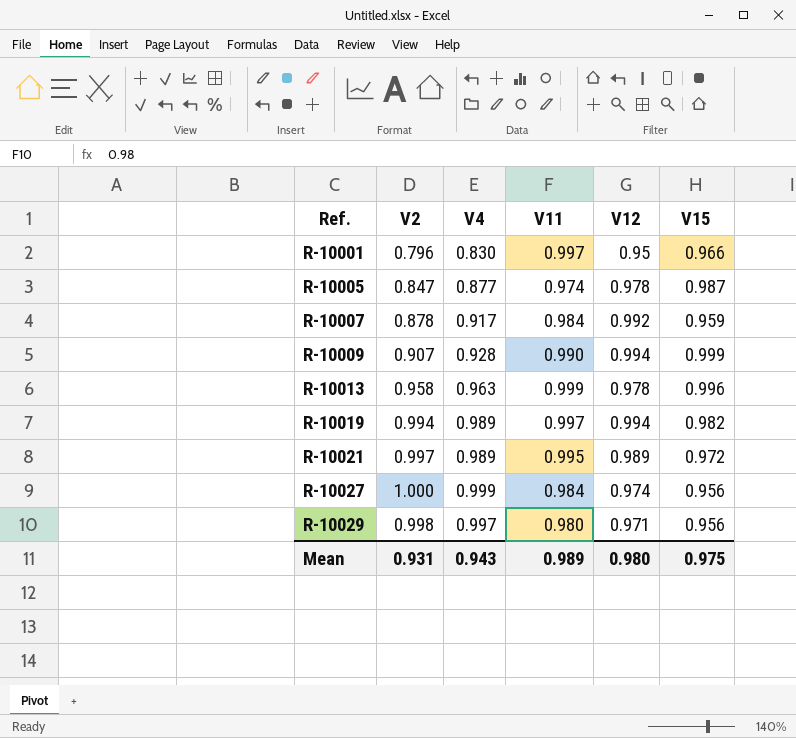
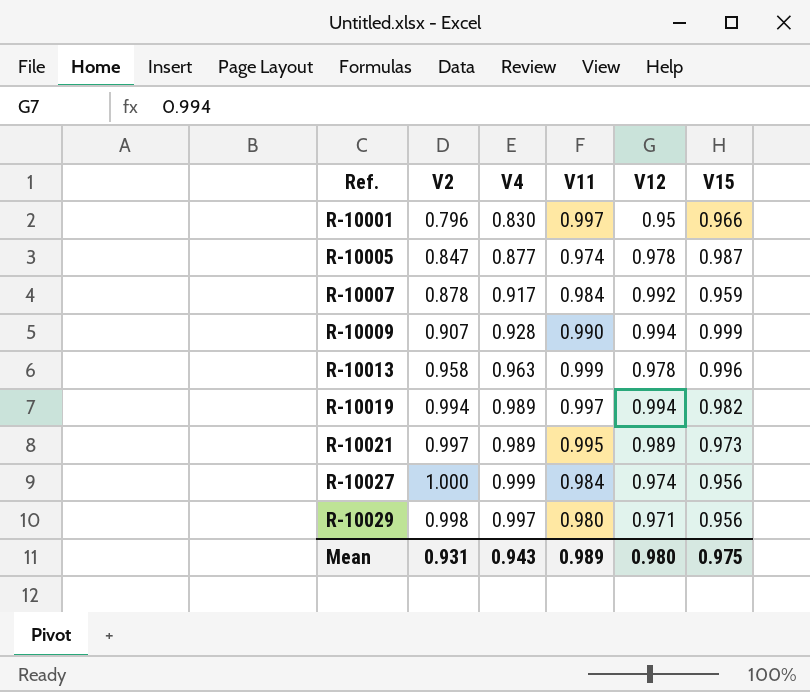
R-10021 | V15: 0.972 -> 0.973

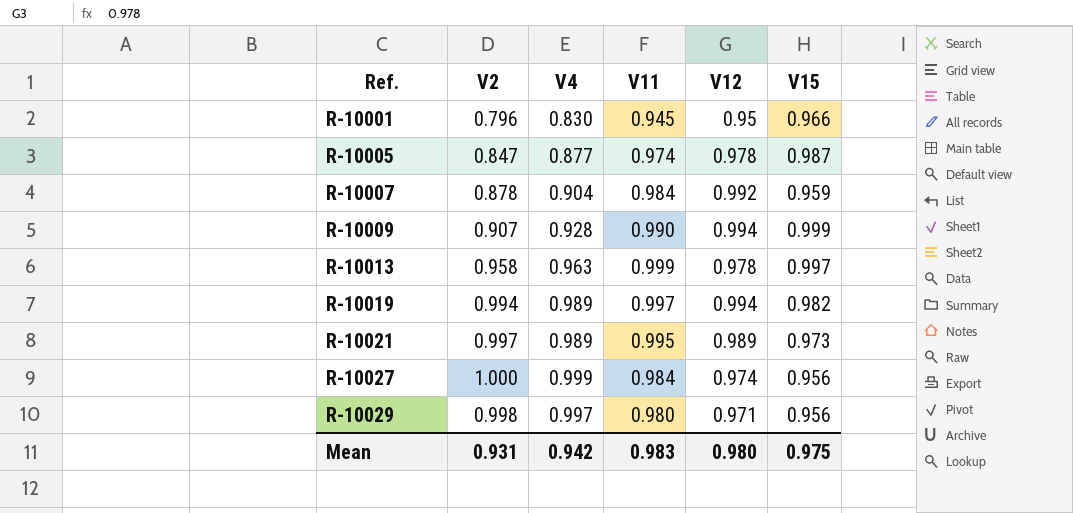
R-10001 | V11: 0.997 -> 0.945
R-10007 | V4: 0.917 -> 0.904
R-10013 | V15: 0.996 -> 0.997
Mean | V4: 0.943 -> 0.942
Mean | V11: 0.989 -> 0.983

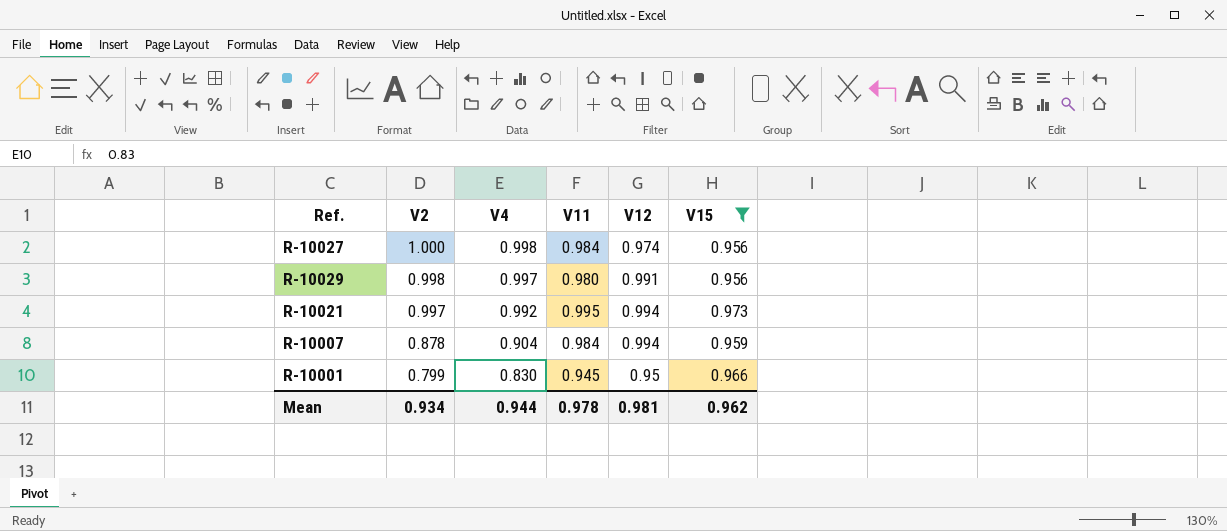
filter: none -> V15 <= 0.973
row order: Ref. ascending -> V2 descending
R-10027 | V4: 0.999 -> 0.998
R-10029 | V12: 0.971 -> 0.991
R-10021 | V4: 0.989 -> 0.992
R-10021 | V12: 0.989 -> 0.994
R-10007 | V12: 0.992 -> 0.994
R-10001 | V2: 0.796 -> 0.799
Mean | V2: 0.931 -> 0.934
Mean | V4: 0.942 -> 0.944
Mean | V11: 0.983 -> 0.978
Mean | V12: 0.980 -> 0.981
Mean | V15: 0.975 -> 0.962

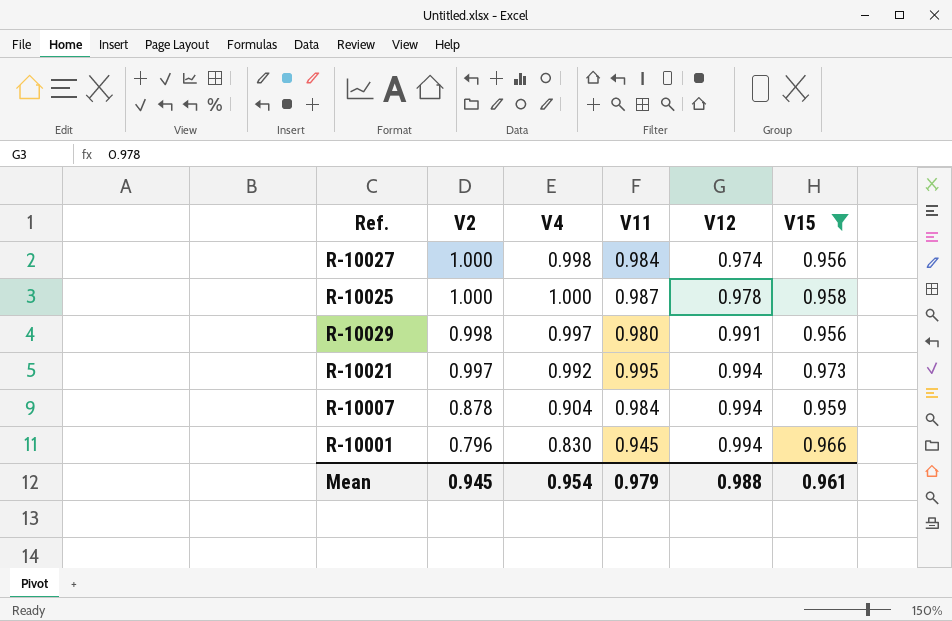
row R-10025: none -> 1.000 | 1.000 | 0.987 | 0.978 | 0.958
R-10001 | V2: 0.799 -> 0.796
R-10001 | V12: 0.95 -> 0.994
Mean | V2: 0.934 -> 0.945
Mean | V4: 0.944 -> 0.954
Mean | V11: 0.978 -> 0.979
Mean | V12: 0.981 -> 0.988
Mean | V15: 0.962 -> 0.961

